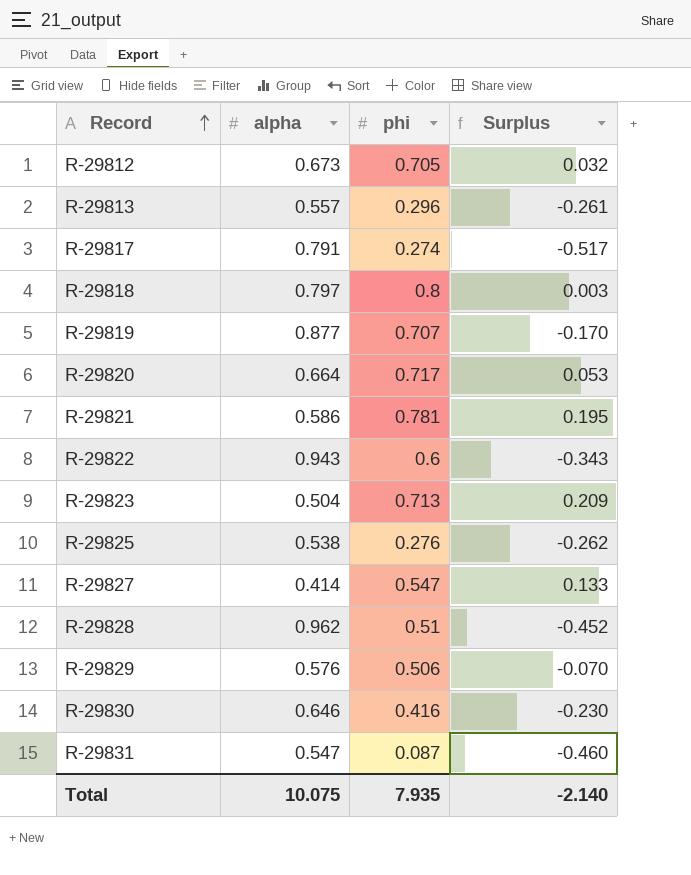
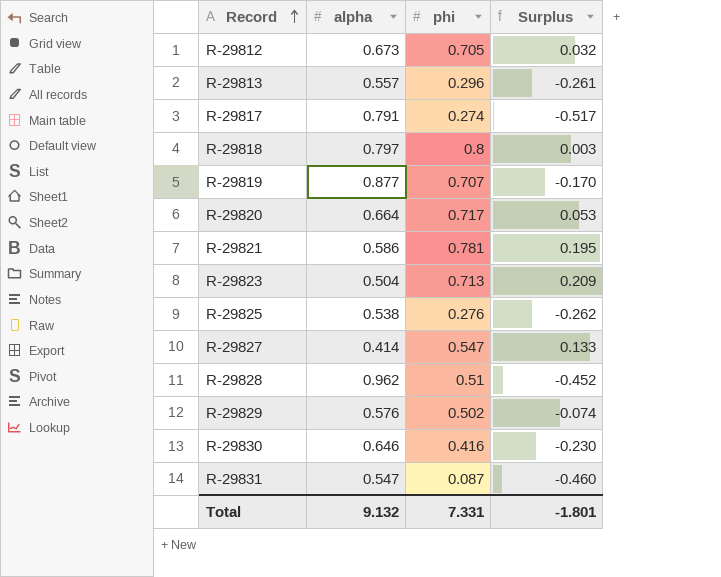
row R-29822: 0.943 | 0.6 | -0.343 -> none
R-29829 | phi: 0.506 -> 0.502
R-29829 | Surplus: -0.070 -> -0.074
Total | alpha: 10.075 -> 9.132
Total | phi: 7.935 -> 7.331
Total | Surplus: -2.140 -> -1.801

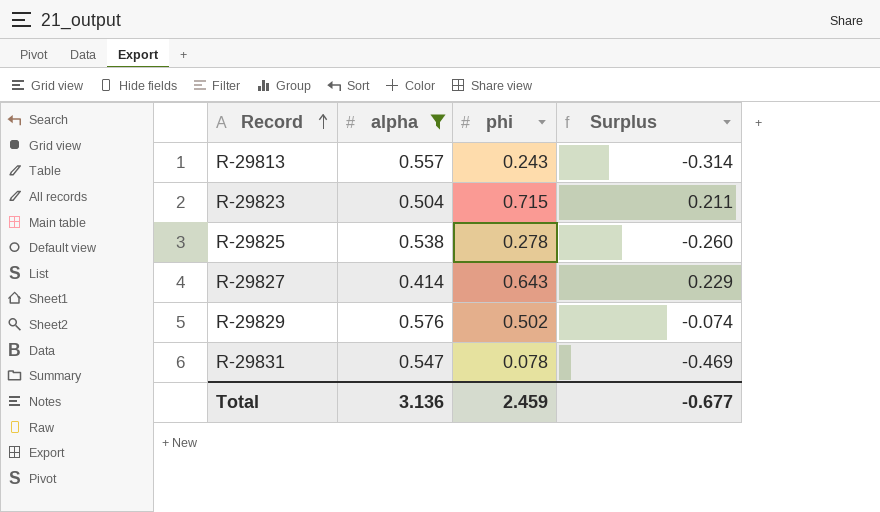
filter: none -> alpha <= 0.576
R-29813 | phi: 0.296 -> 0.243
R-29813 | Surplus: -0.261 -> -0.314
R-29823 | phi: 0.713 -> 0.715
R-29823 | Surplus: 0.209 -> 0.211
R-29825 | phi: 0.276 -> 0.278
R-29825 | Surplus: -0.262 -> -0.260
R-29827 | phi: 0.547 -> 0.643
R-29827 | Surplus: 0.133 -> 0.229
R-29831 | phi: 0.087 -> 0.078
R-29831 | Surplus: -0.460 -> -0.469
Total | alpha: 9.132 -> 3.136
Total | phi: 7.331 -> 2.459
Total | Surplus: -1.801 -> -0.677

